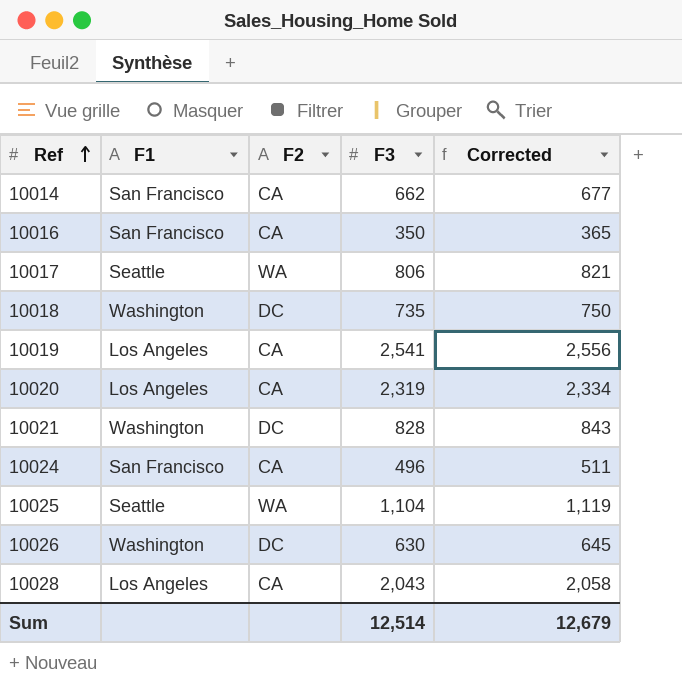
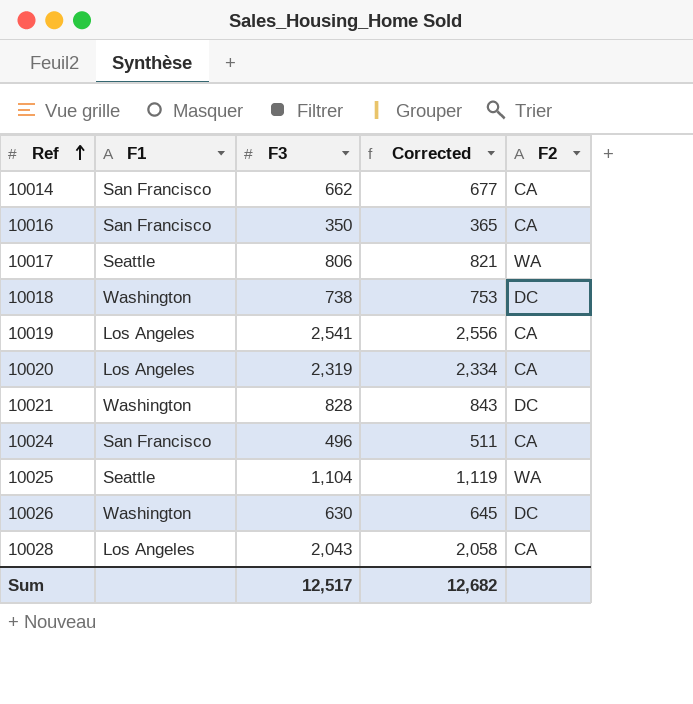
column F2 | position: 3 -> 5
10018 | F3: 735 -> 738
10018 | Corrected: 750 -> 753
Sum | F3: 12,514 -> 12,517
Sum | Corrected: 12,679 -> 12,682

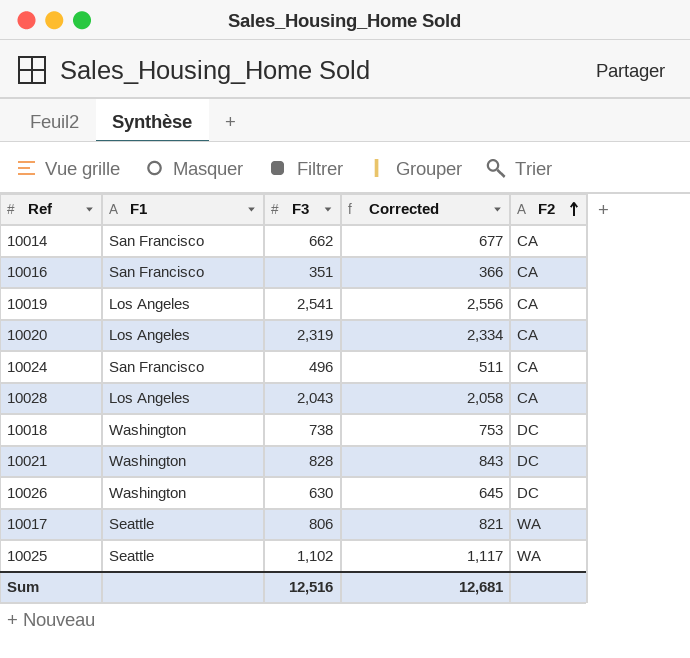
row order: Ref ascending -> F2 ascending
10016 | F3: 350 -> 351
10016 | Corrected: 365 -> 366
10025 | F3: 1,104 -> 1,102
10025 | Corrected: 1,119 -> 1,117
Sum | F3: 12,517 -> 12,516
Sum | Corrected: 12,682 -> 12,681

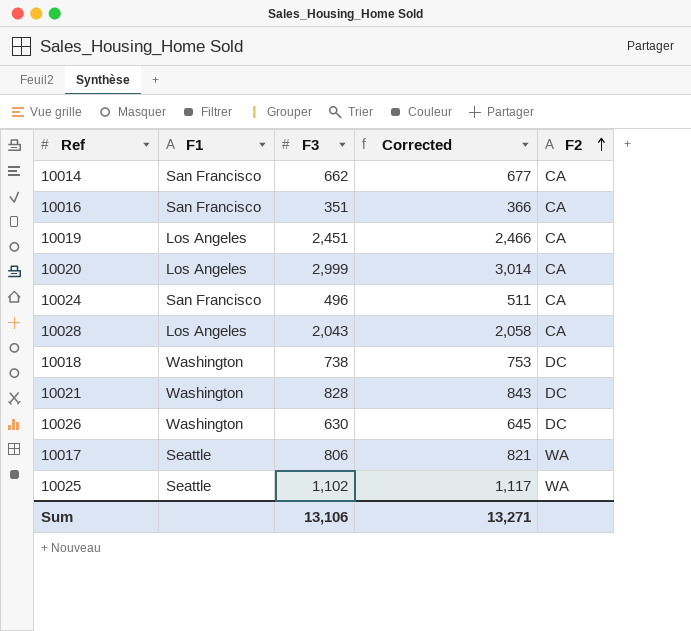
10019 | F3: 2,541 -> 2,451
10019 | Corrected: 2,556 -> 2,466
10020 | F3: 2,319 -> 2,999
10020 | Corrected: 2,334 -> 3,014
Sum | F3: 12,516 -> 13,106
Sum | Corrected: 12,681 -> 13,271

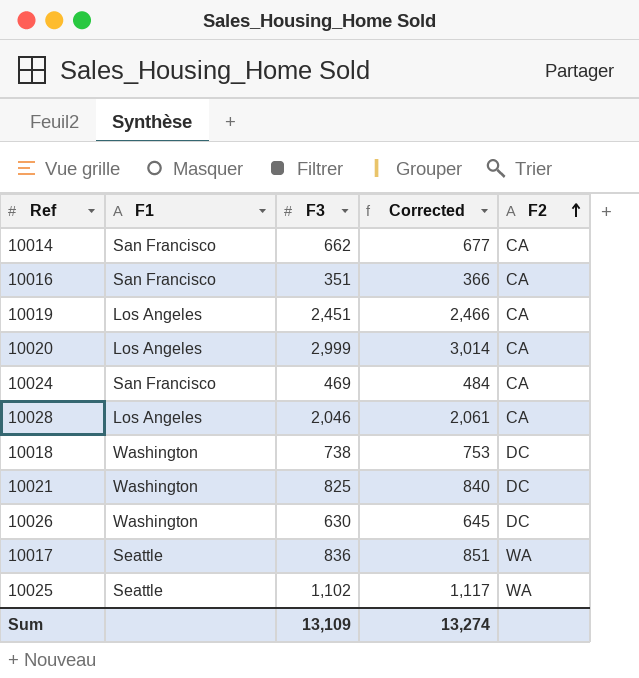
10024 | F3: 496 -> 469
10024 | Corrected: 511 -> 484
10028 | F3: 2,043 -> 2,046
10028 | Corrected: 2,058 -> 2,061
10021 | F3: 828 -> 825
10021 | Corrected: 843 -> 840
10017 | F3: 806 -> 836
10017 | Corrected: 821 -> 851
Sum | F3: 13,106 -> 13,109
Sum | Corrected: 13,271 -> 13,274

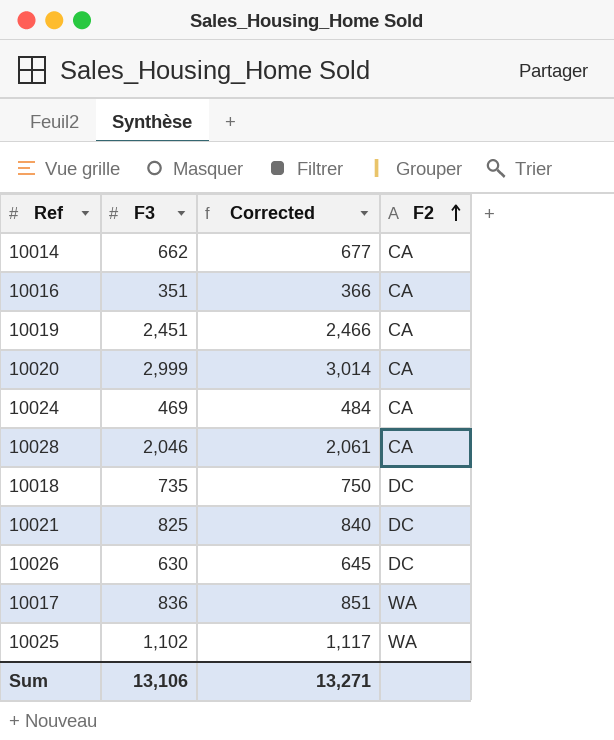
column F1 | position: 2 -> none
10018 | F3: 738 -> 735
10018 | Corrected: 753 -> 750
Sum | F3: 13,109 -> 13,106
Sum | Corrected: 13,274 -> 13,271

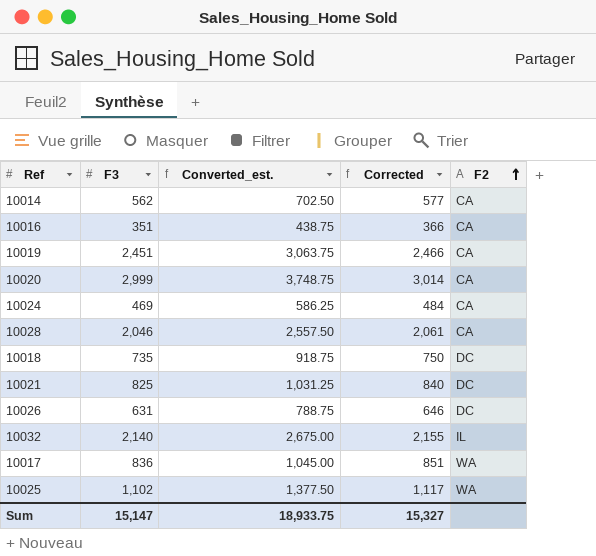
column Converted_est. | formula: none -> [F3] * 1.25
10014 | F3: 662 -> 562
10014 | Corrected: 677 -> 577
10026 | F3: 630 -> 631
10026 | Corrected: 645 -> 646
row 10032: none -> 2,140 | 2,675.00 | 2,155 | IL
Sum | F3: 13,106 -> 15,147
Sum | Corrected: 13,271 -> 15,327

